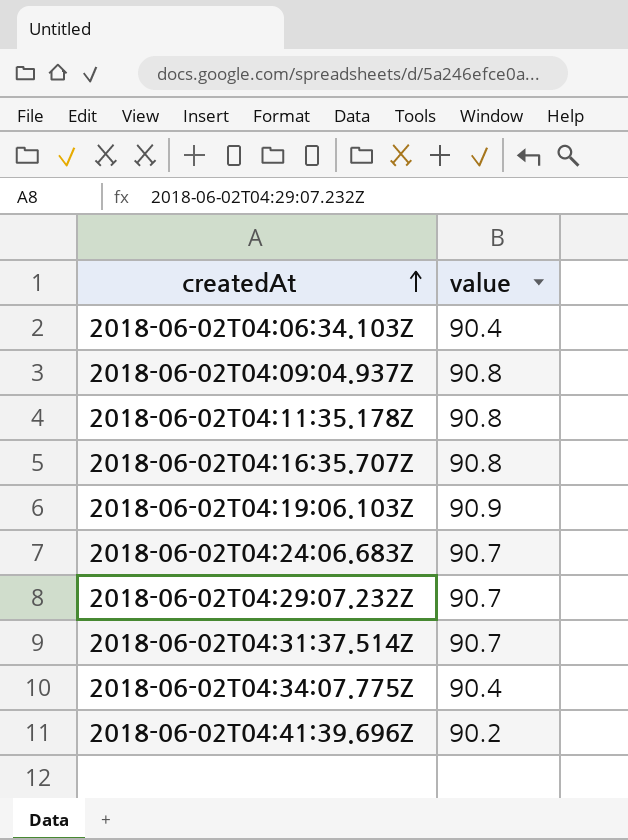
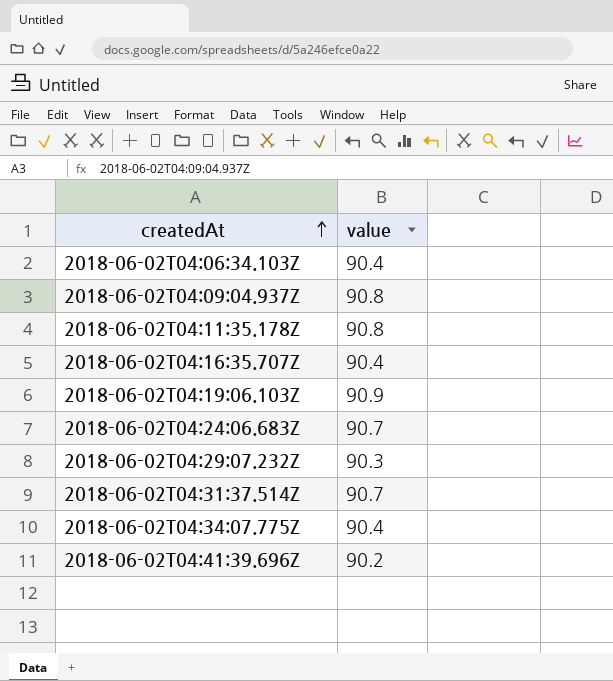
2018-06-02T04:16:35.707Z | value: 90.8 -> 90.4
2018-06-02T04:29:07.232Z | value: 90.7 -> 90.3

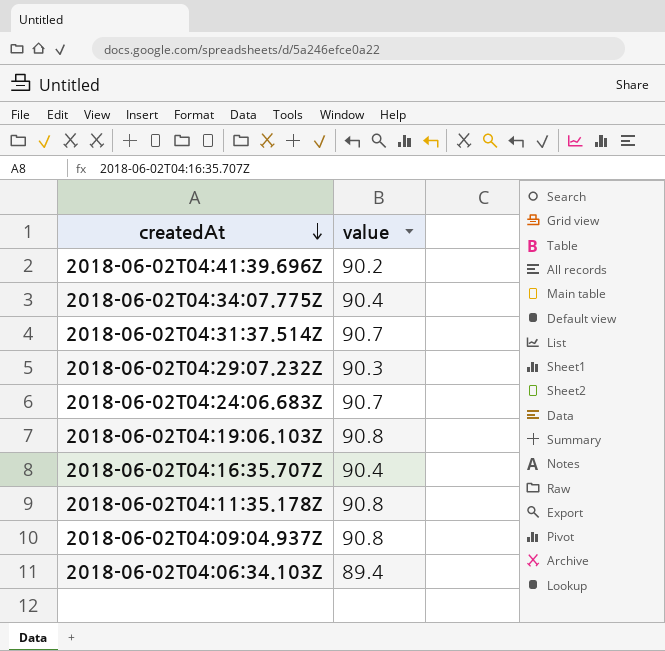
row order: createdAt ascending -> createdAt descending
2018-06-02T04:19:06.103Z | value: 90.9 -> 90.8
2018-06-02T04:06:34.103Z | value: 90.4 -> 89.4

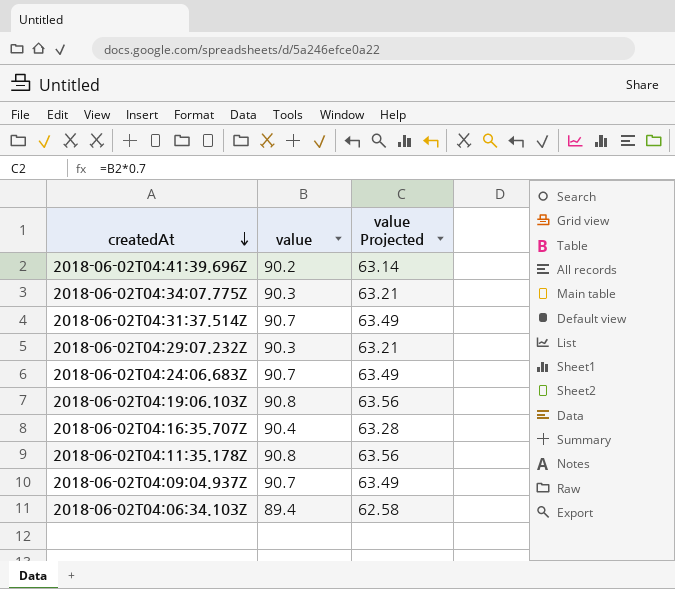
column value Projected | formula: none -> [value] * 0.7
2018-06-02T04:34:07.775Z | value: 90.4 -> 90.3
2018-06-02T04:09:04.937Z | value: 90.8 -> 90.7

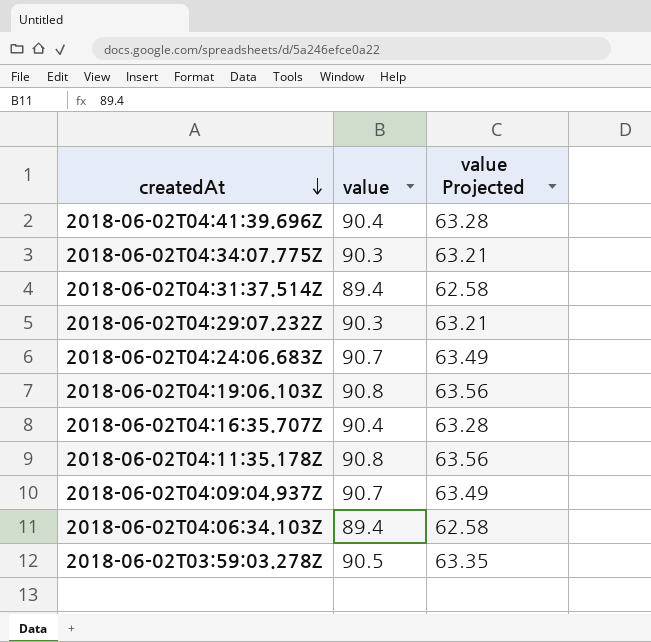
2018-06-02T04:41:39.696Z | value: 90.2 -> 90.4
2018-06-02T04:41:39.696Z | value Projected: 63.14 -> 63.28
2018-06-02T04:31:37.514Z | value: 90.7 -> 89.4
2018-06-02T04:31:37.514Z | value Projected: 63.49 -> 62.58
row 2018-06-02T03:59:03.278Z: none -> 90.5 | 63.35

